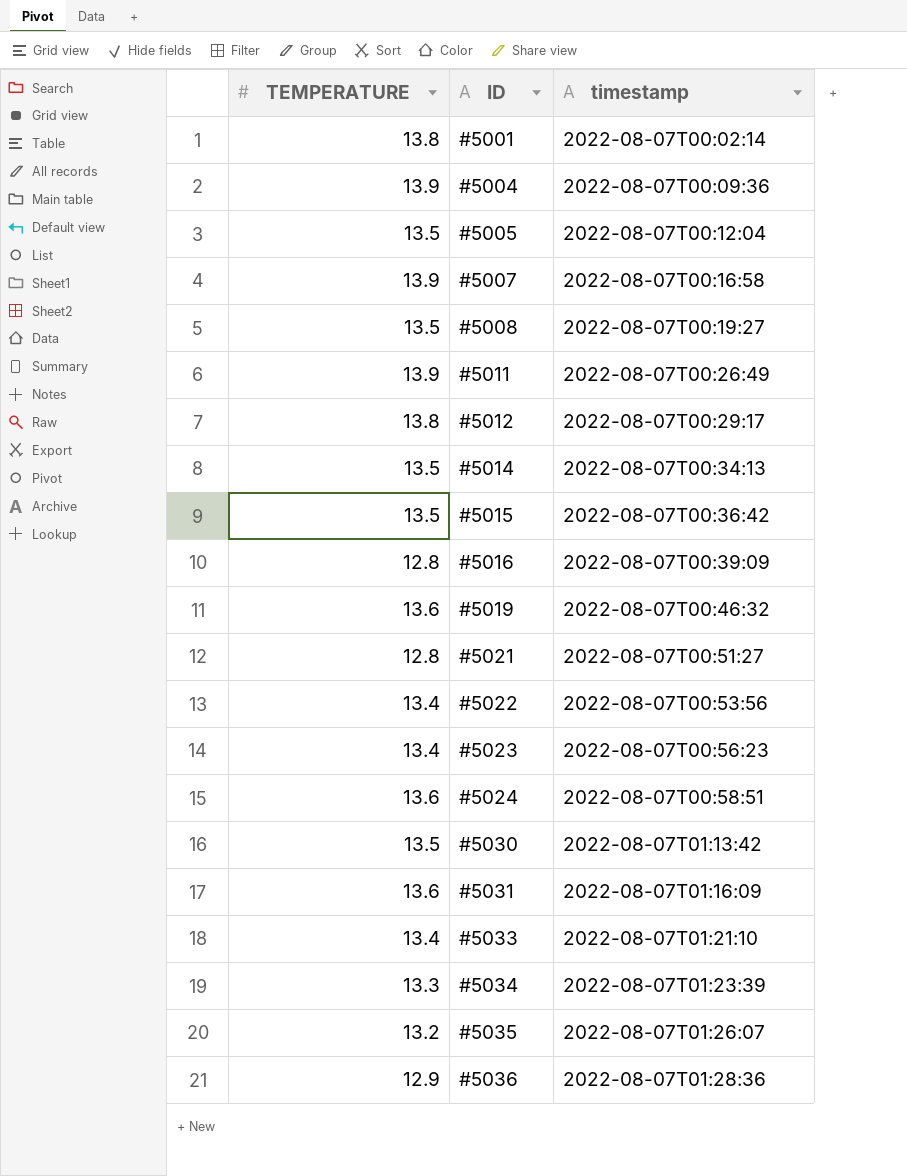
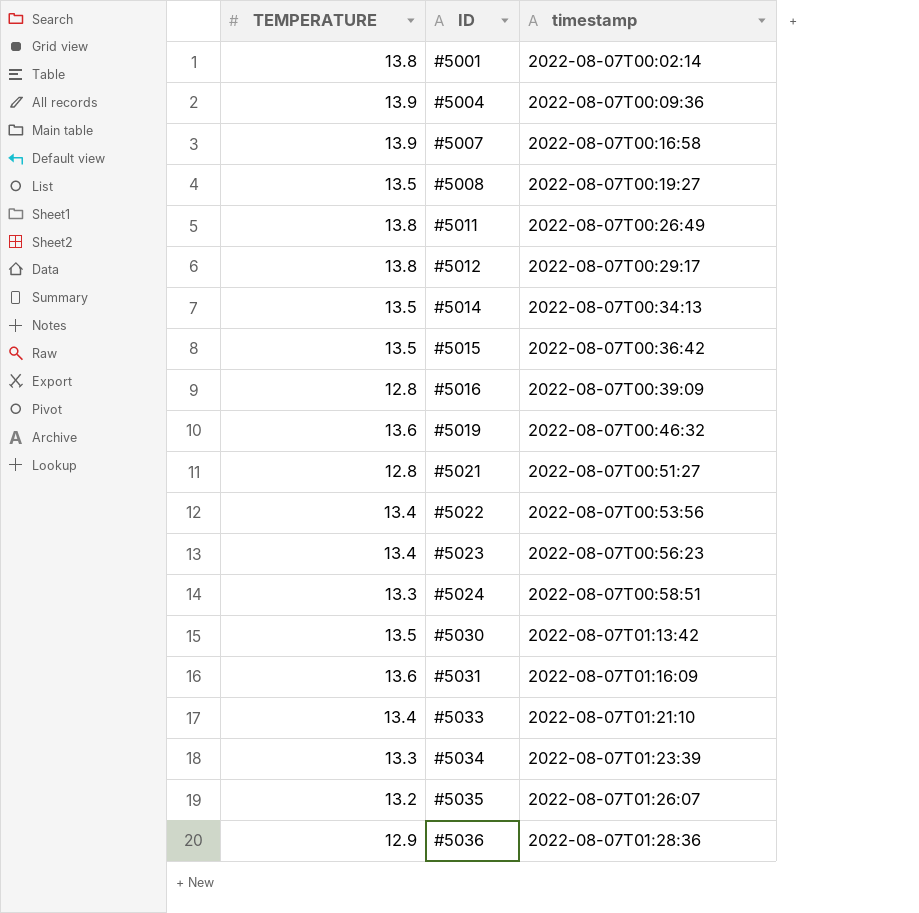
row #5005: 13.5 | 2022-08-07T00:12:04 -> none
#5011 | TEMPERATURE: 13.9 -> 13.8
#5024 | TEMPERATURE: 13.6 -> 13.3

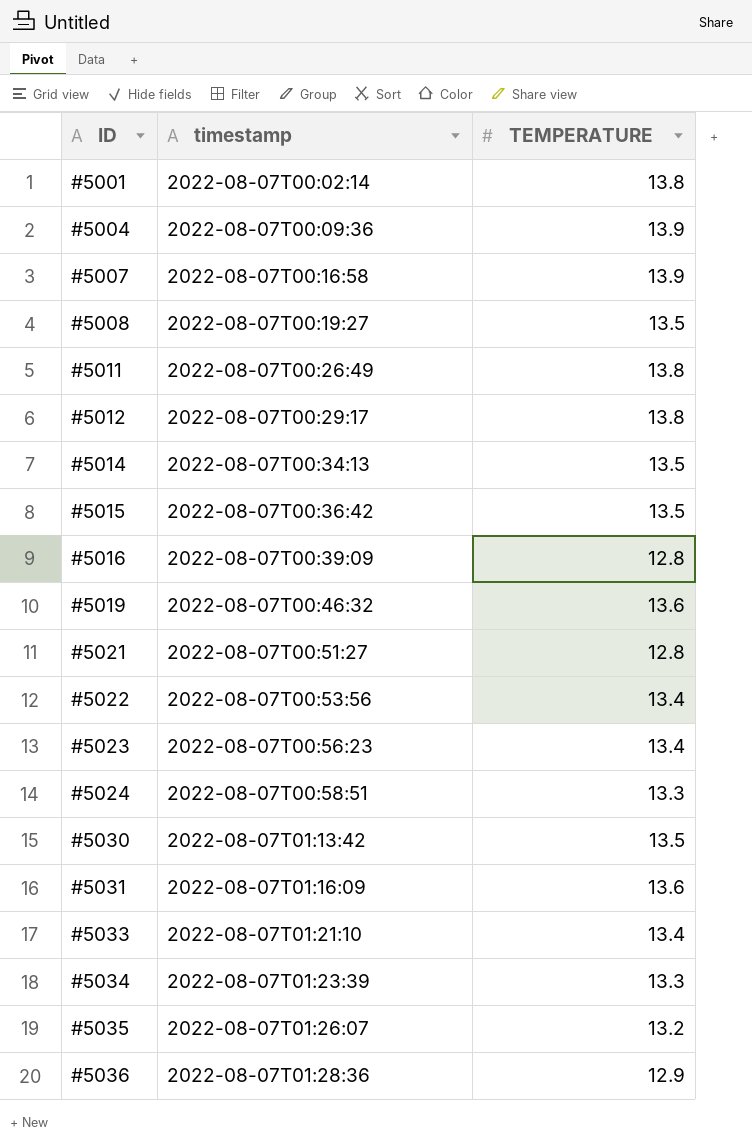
column TEMPERATURE | position: 1 -> 3

